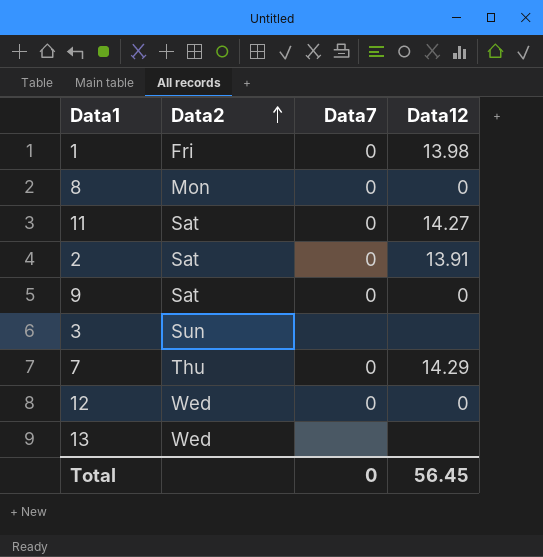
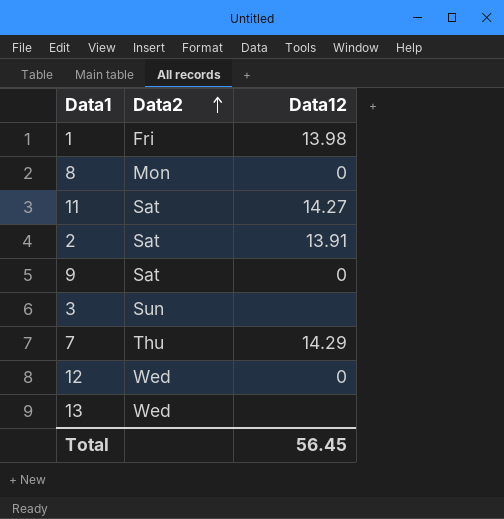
column Data7 | position: 3 -> none

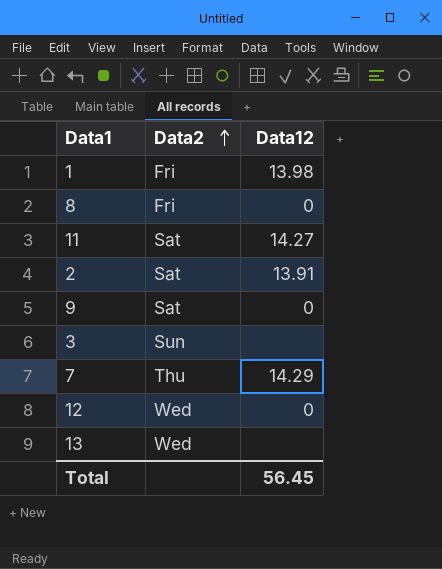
8 | Data2: Mon -> Fri

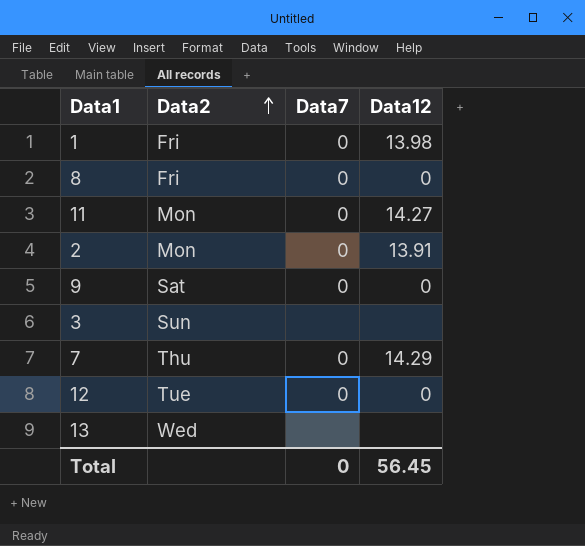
column Data7 | position: none -> 3
11 | Data2: Sat -> Mon
2 | Data2: Sat -> Mon
12 | Data2: Wed -> Tue

